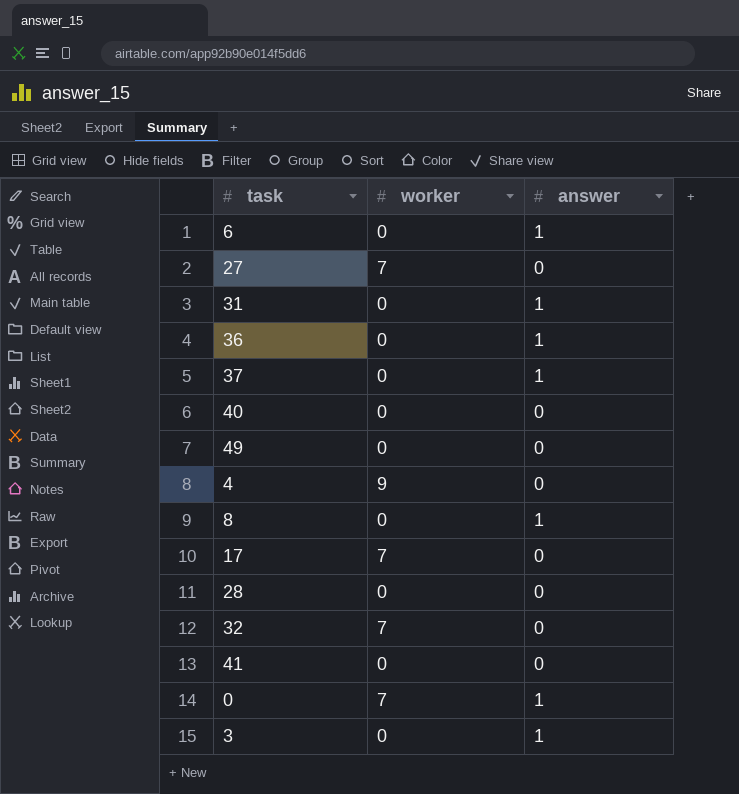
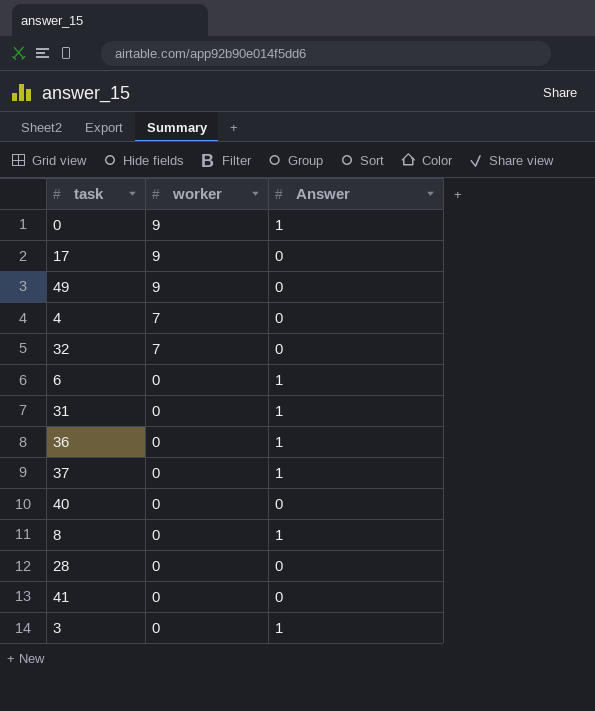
row order: none -> worker descending
column name: answer -> Answer
row 27: 7 | 0 -> none
0 | worker: 7 -> 9
17 | worker: 7 -> 9
49 | worker: 0 -> 9
4 | worker: 9 -> 7

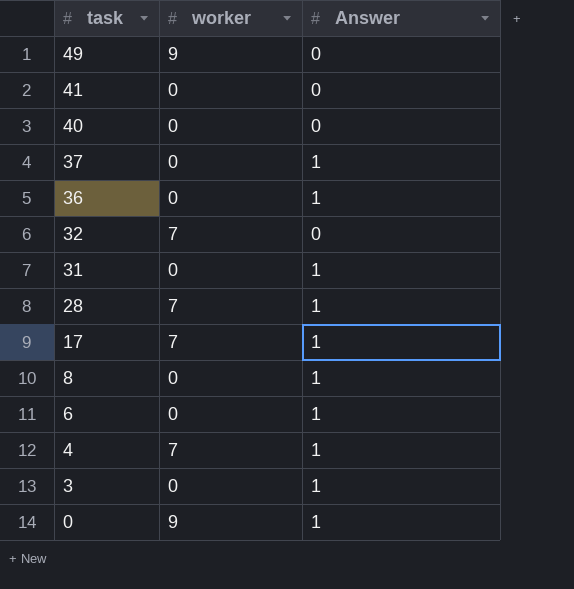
row order: worker descending -> task descending
28 | worker: 0 -> 7
28 | Answer: 0 -> 1
17 | worker: 9 -> 7
17 | Answer: 0 -> 1
4 | Answer: 0 -> 1

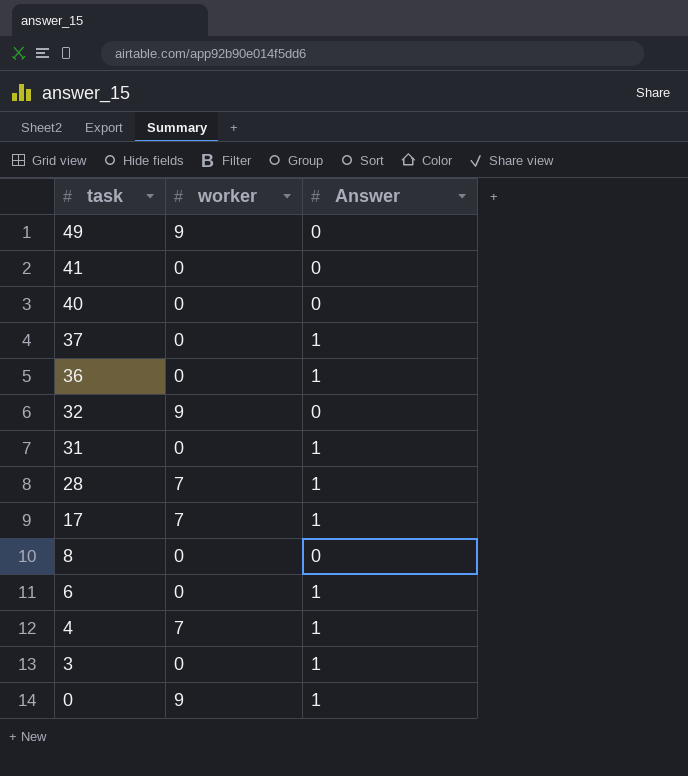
32 | worker: 7 -> 9
8 | Answer: 1 -> 0

